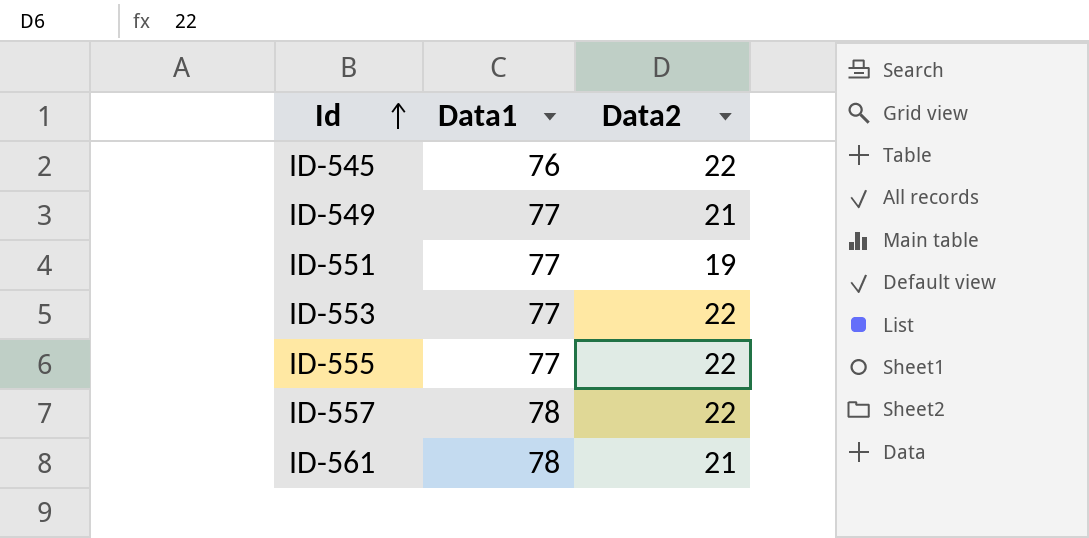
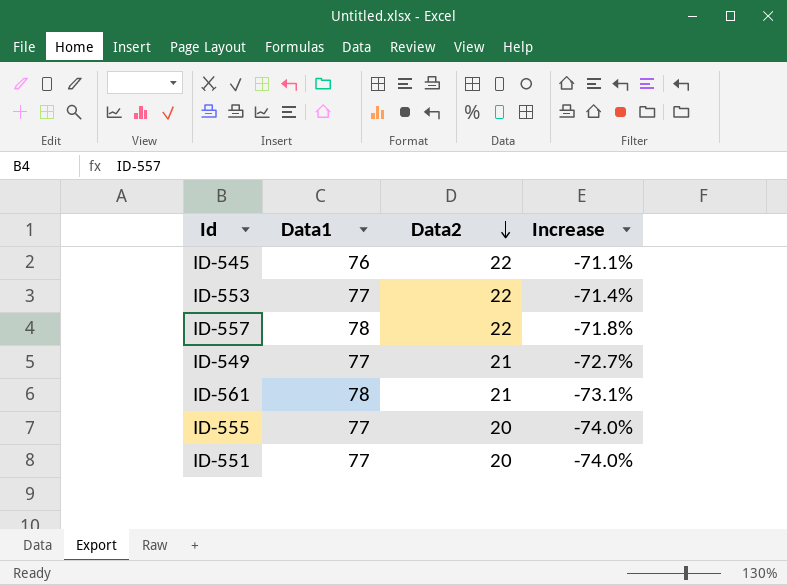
row order: Id ascending -> Data2 descending
column Increase | formula: none -> ([Data2] - [Data1]) / [Data1]
ID-555 | Data2: 22 -> 20
ID-551 | Data2: 19 -> 20

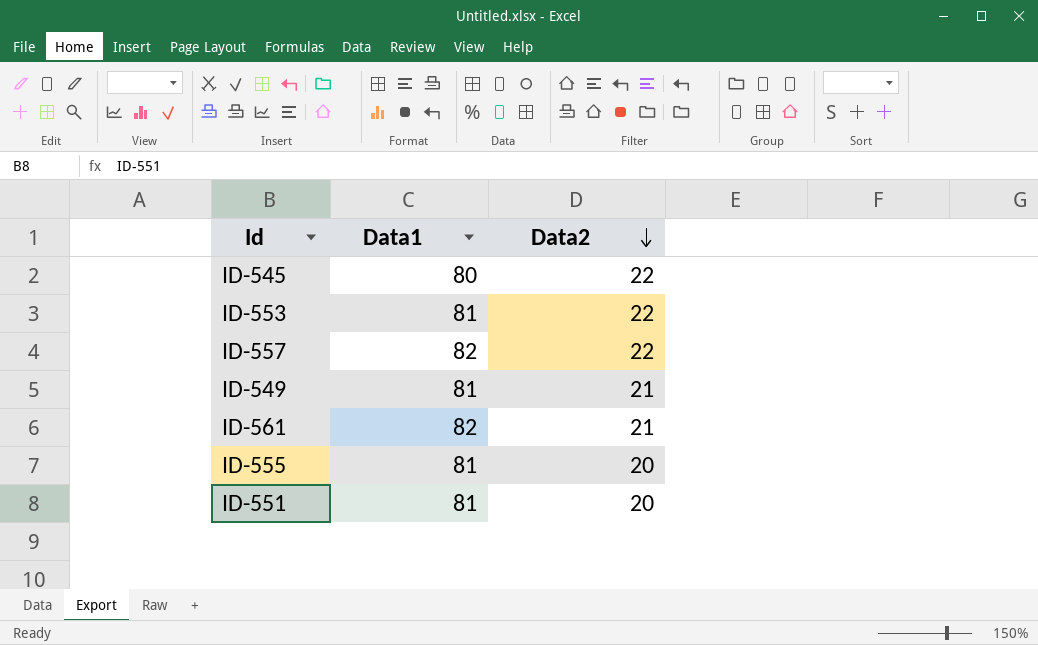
column Increase | formula: ([Data2] - [Data1]) / [Data1] -> none
ID-545 | Data1: 76 -> 80
ID-553 | Data1: 77 -> 81
ID-557 | Data1: 78 -> 82
ID-549 | Data1: 77 -> 81
ID-561 | Data1: 78 -> 82
ID-555 | Data1: 77 -> 81
ID-551 | Data1: 77 -> 81

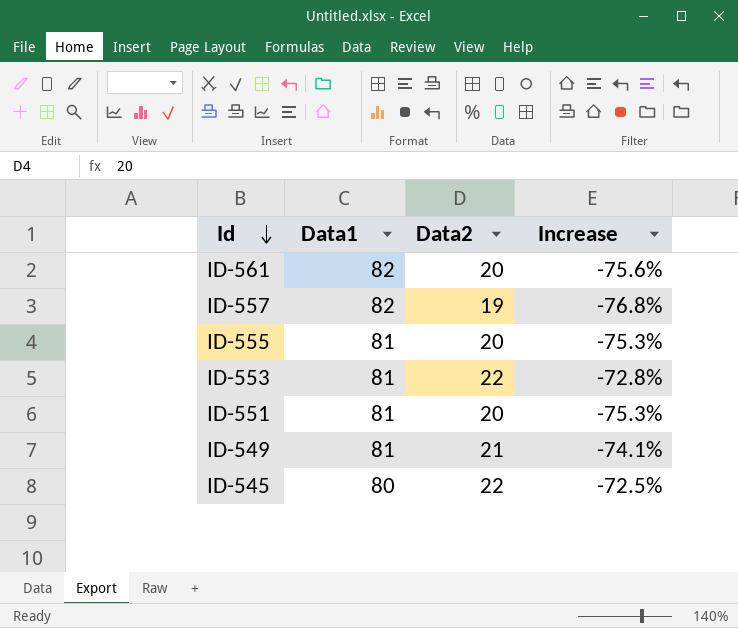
row order: Data2 descending -> Id descending
column Increase | formula: none -> ([Data2] - [Data1]) / [Data1]
ID-561 | Data2: 21 -> 20
ID-557 | Data2: 22 -> 19

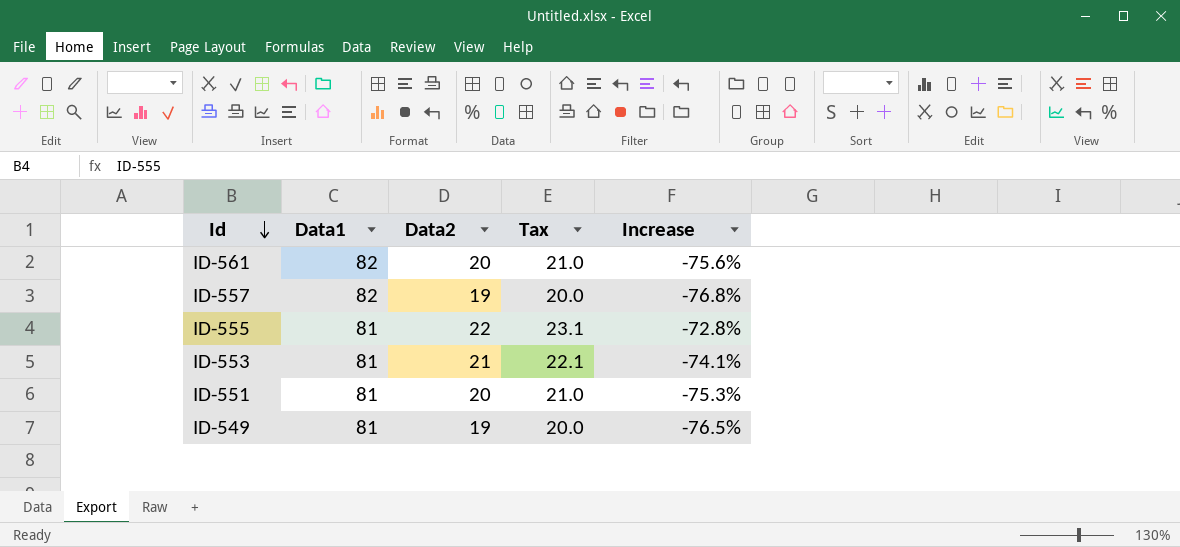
column Tax | formula: none -> [Data2] * 1.05
row ID-545: 80 | 22 | -72.5% -> none
ID-555 | Data2: 20 -> 22
ID-555 | Increase: -75.3% -> -72.8%
ID-553 | Data2: 22 -> 21
ID-553 | Increase: -72.8% -> -74.1%
ID-549 | Data2: 21 -> 19
ID-549 | Increase: -74.1% -> -76.5%

